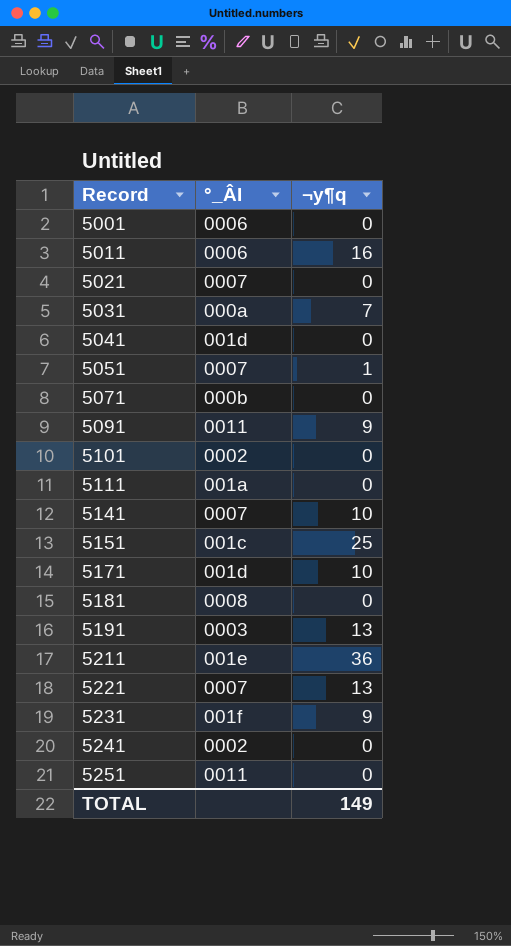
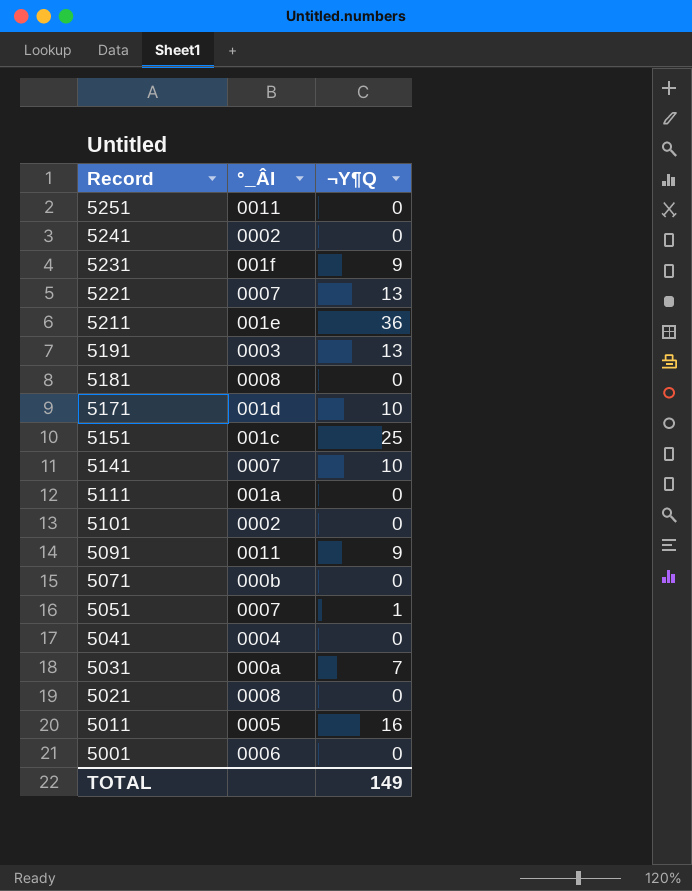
row order: Record ascending -> Record descending
column name: ¬y¶q -> ¬Y¶Q
5041 | °_ÂI: 001d -> 0004
5021 | °_ÂI: 0007 -> 0008
5011 | °_ÂI: 0006 -> 0005

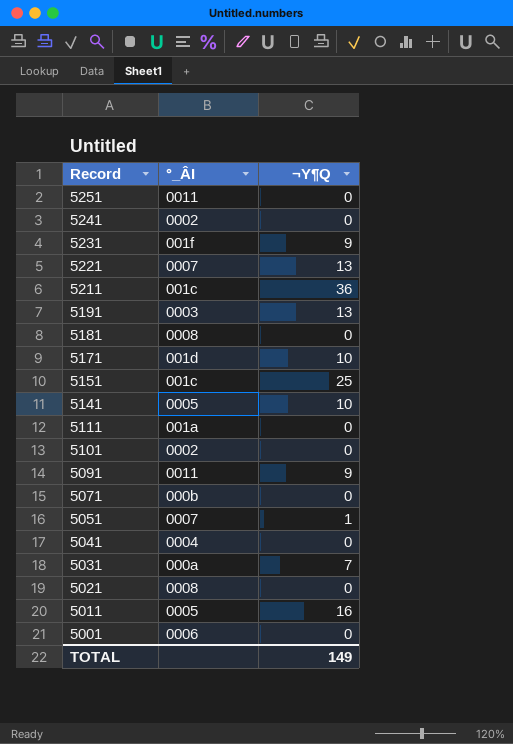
5211 | °_ÂI: 001e -> 001c
5141 | °_ÂI: 0007 -> 0005

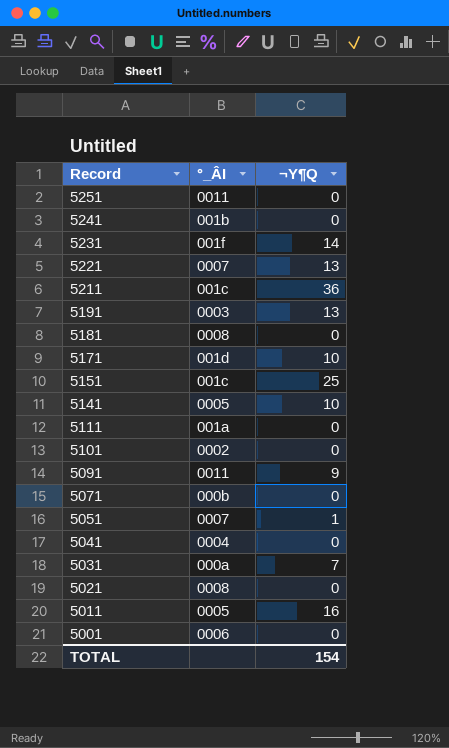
5241 | °_ÂI: 0002 -> 001b
5231 | ¬Y¶Q: 9 -> 14
TOTAL | ¬Y¶Q: 149 -> 154

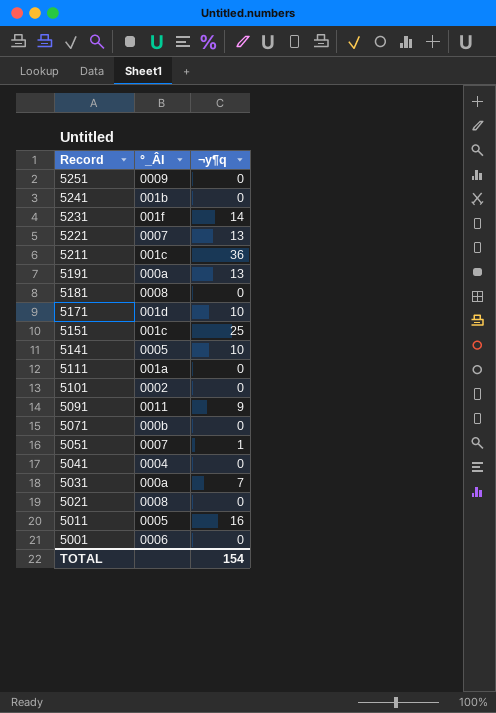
column name: ¬Y¶Q -> ¬y¶q
5251 | °_ÂI: 0011 -> 0009
5191 | °_ÂI: 0003 -> 000a

